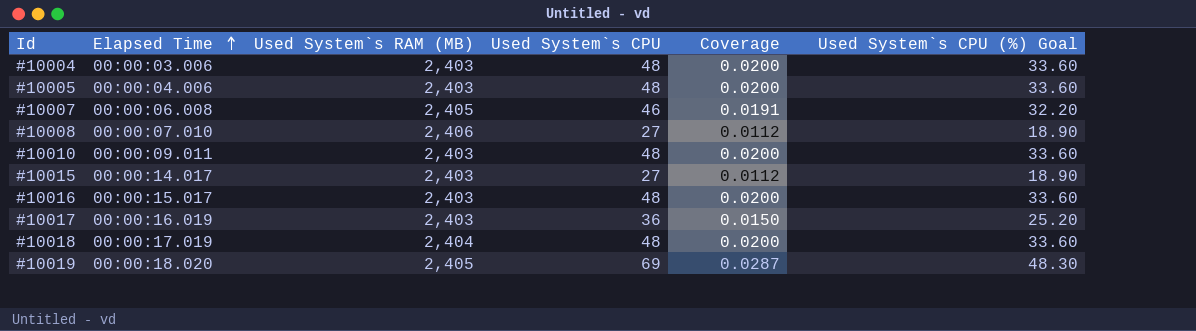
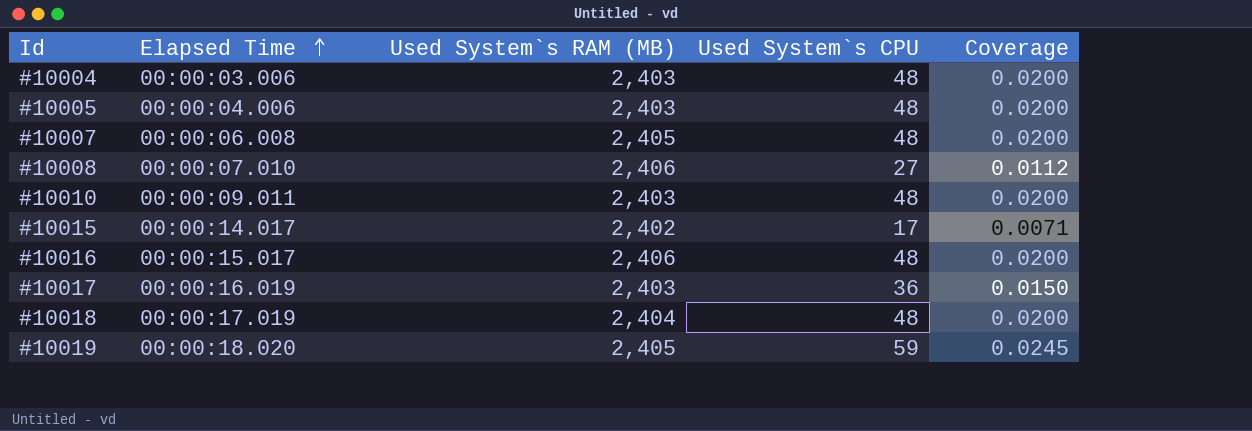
column Used System`s CPU (%) Goal | formula: [Used System`s CPU] * 0.7 -> none
#10007 | Used System`s CPU: 46 -> 48
#10007 | Coverage: 0.0191 -> 0.0200
#10015 | Used System`s RAM (MB): 2,403 -> 2,402
#10015 | Used System`s CPU: 27 -> 17
#10015 | Coverage: 0.0112 -> 0.0071
#10016 | Used System`s RAM (MB): 2,403 -> 2,406
#10019 | Used System`s CPU: 69 -> 59
#10019 | Coverage: 0.0287 -> 0.0245

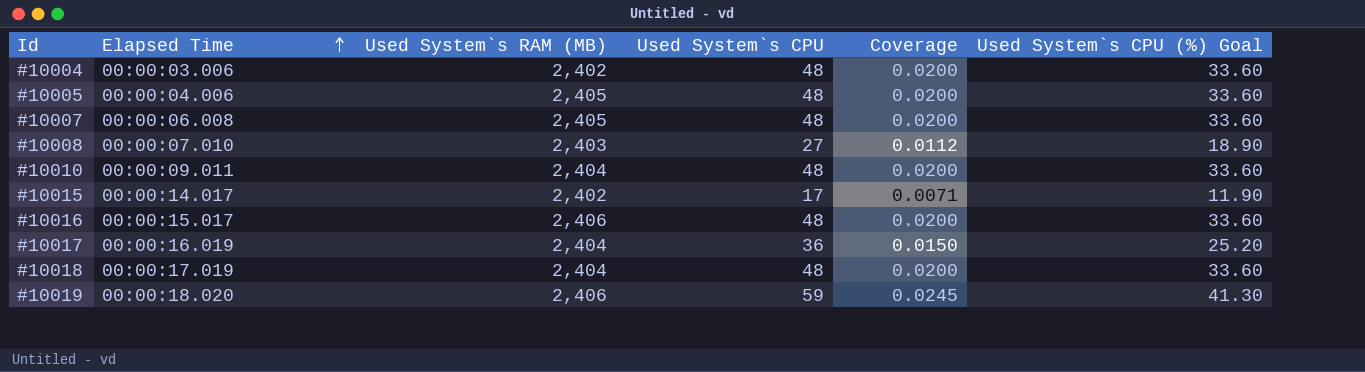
column Used System`s CPU (%) Goal | formula: none -> [Used System`s CPU] * 0.7
#10004 | Used System`s RAM (MB): 2,403 -> 2,402
#10005 | Used System`s RAM (MB): 2,403 -> 2,405
#10008 | Used System`s RAM (MB): 2,406 -> 2,403
#10010 | Used System`s RAM (MB): 2,403 -> 2,404
#10017 | Used System`s RAM (MB): 2,403 -> 2,404
#10019 | Used System`s RAM (MB): 2,405 -> 2,406

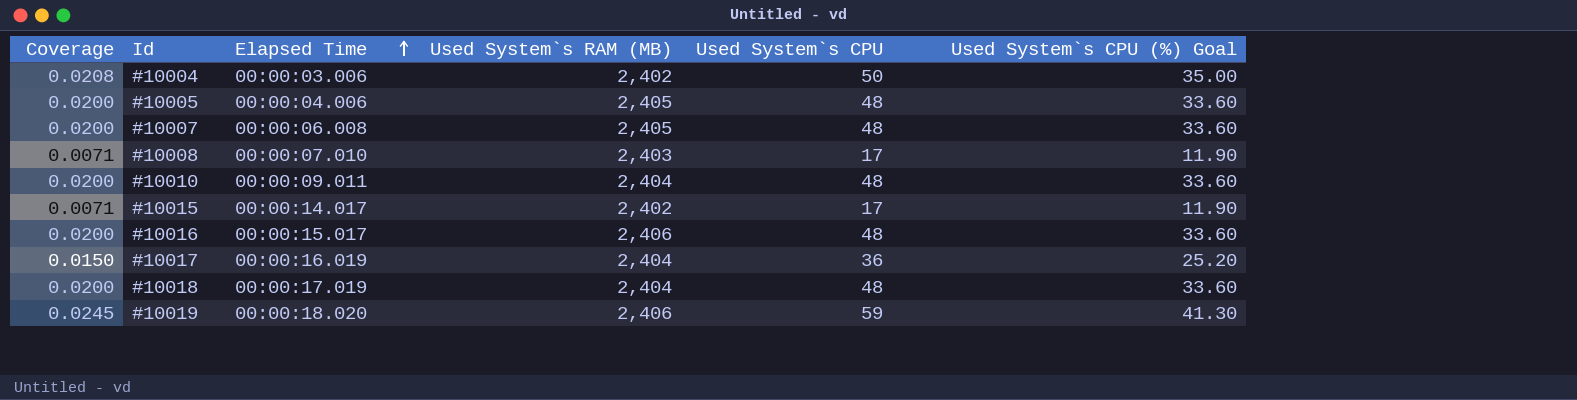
column Coverage | position: 5 -> 1
#10004 | Coverage: 0.0200 -> 0.0208
#10004 | Used System`s CPU: 48 -> 50
#10004 | Used System`s CPU (%) Goal: 33.60 -> 35.00
#10008 | Coverage: 0.0112 -> 0.0071
#10008 | Used System`s CPU: 27 -> 17
#10008 | Used System`s CPU (%) Goal: 18.90 -> 11.90

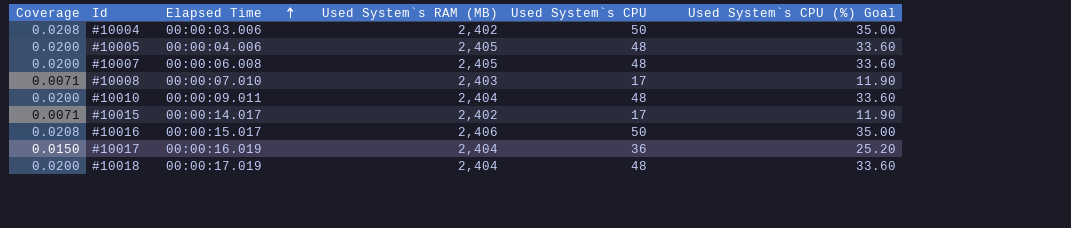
row #10019: 0.0245 | 00:00:18.020 | 2,406 | 59 | 41.30 -> none
#10016 | Coverage: 0.0200 -> 0.0208
#10016 | Used System`s CPU: 48 -> 50
#10016 | Used System`s CPU (%) Goal: 33.60 -> 35.00

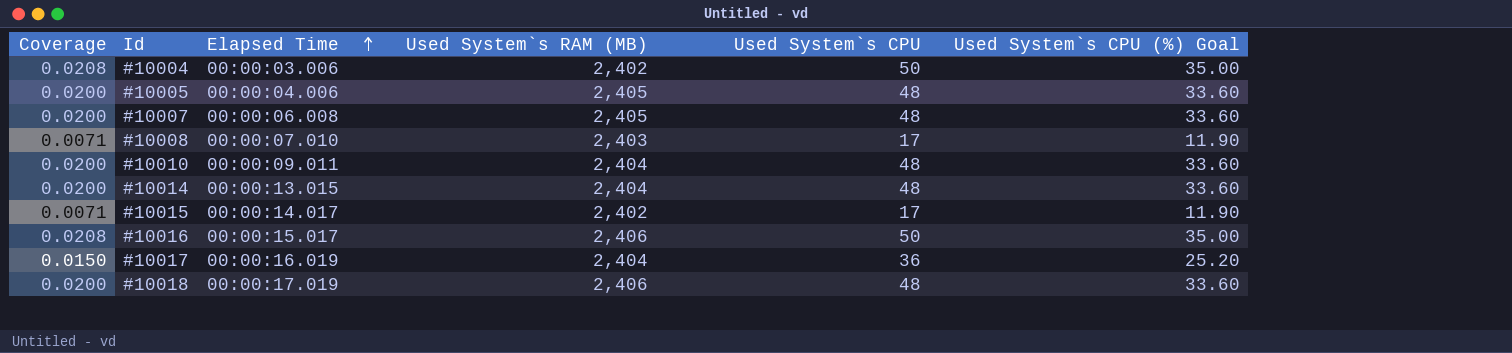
row #10014: none -> 0.0200 | 00:00:13.015 | 2,404 | 48 | 33.60
#10018 | Used System`s RAM (MB): 2,404 -> 2,406

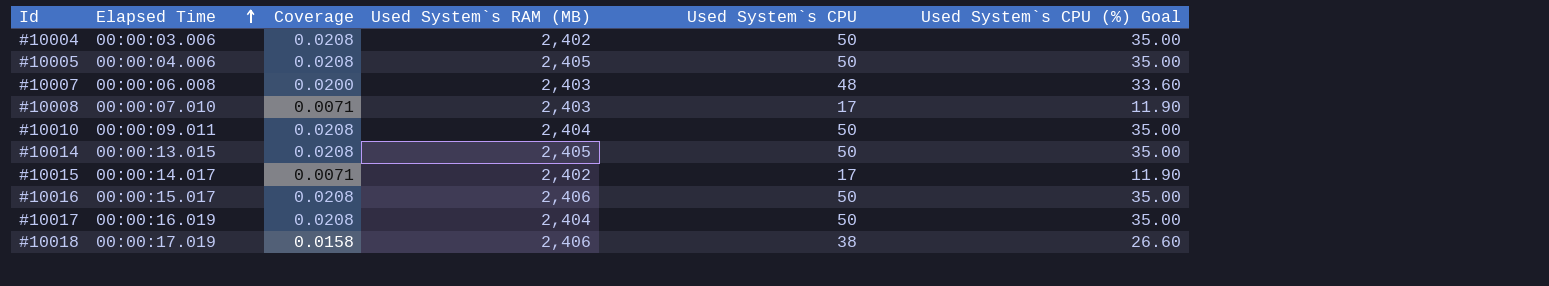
column Coverage | position: 1 -> 3
#10005 | Coverage: 0.0200 -> 0.0208
#10005 | Used System`s CPU: 48 -> 50
#10005 | Used System`s CPU (%) Goal: 33.60 -> 35.00
#10007 | Used System`s RAM (MB): 2,405 -> 2,403
#10010 | Coverage: 0.0200 -> 0.0208
#10010 | Used System`s CPU: 48 -> 50
#10010 | Used System`s CPU (%) Goal: 33.60 -> 35.00
#10014 | Coverage: 0.0200 -> 0.0208
#10014 | Used System`s RAM (MB): 2,404 -> 2,405
#10014 | Used System`s CPU: 48 -> 50
#10014 | Used System`s CPU (%) Goal: 33.60 -> 35.00
#10017 | Coverage: 0.0150 -> 0.0208
#10017 | Used System`s CPU: 36 -> 50
#10017 | Used System`s CPU (%) Goal: 25.20 -> 35.00
#10018 | Coverage: 0.0200 -> 0.0158
#10018 | Used System`s CPU: 48 -> 38
#10018 | Used System`s CPU (%) Goal: 33.60 -> 26.60

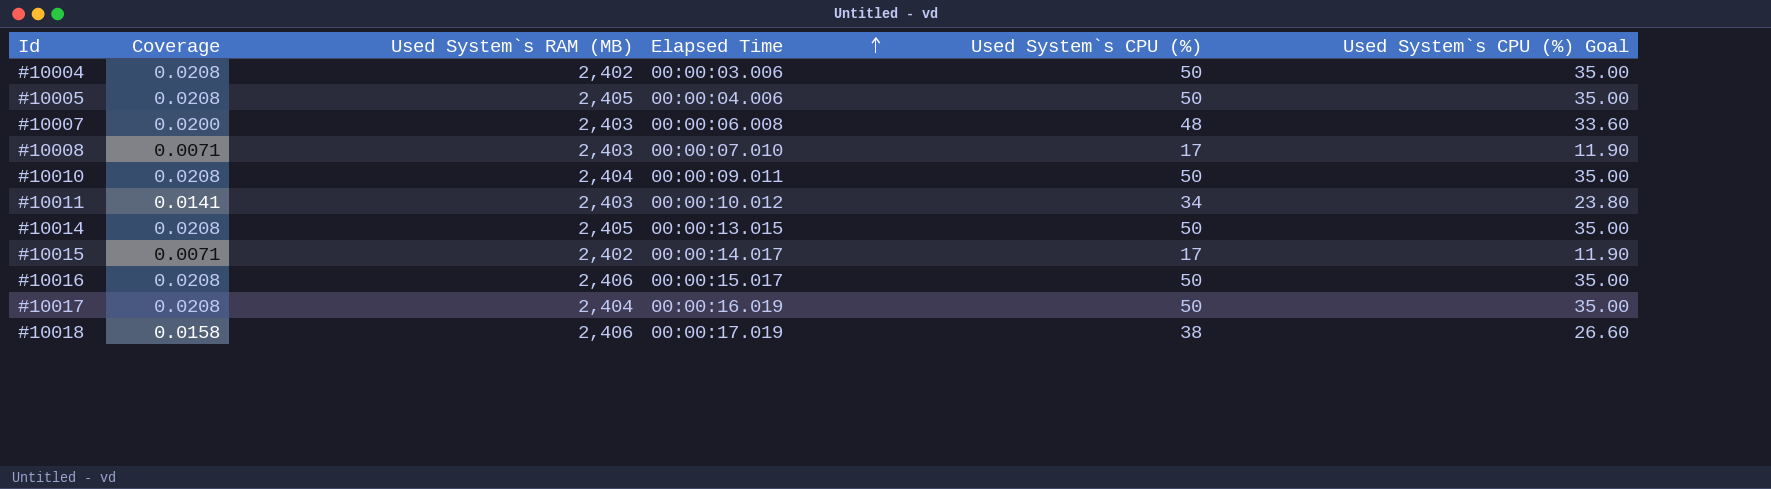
column Elapsed Time | position: 2 -> 4
column name: Used System`s CPU -> Used System`s CPU (%)
row #10011: none -> 0.0141 | 2,403 | 00:00:10.012 | 34 | 23.80

